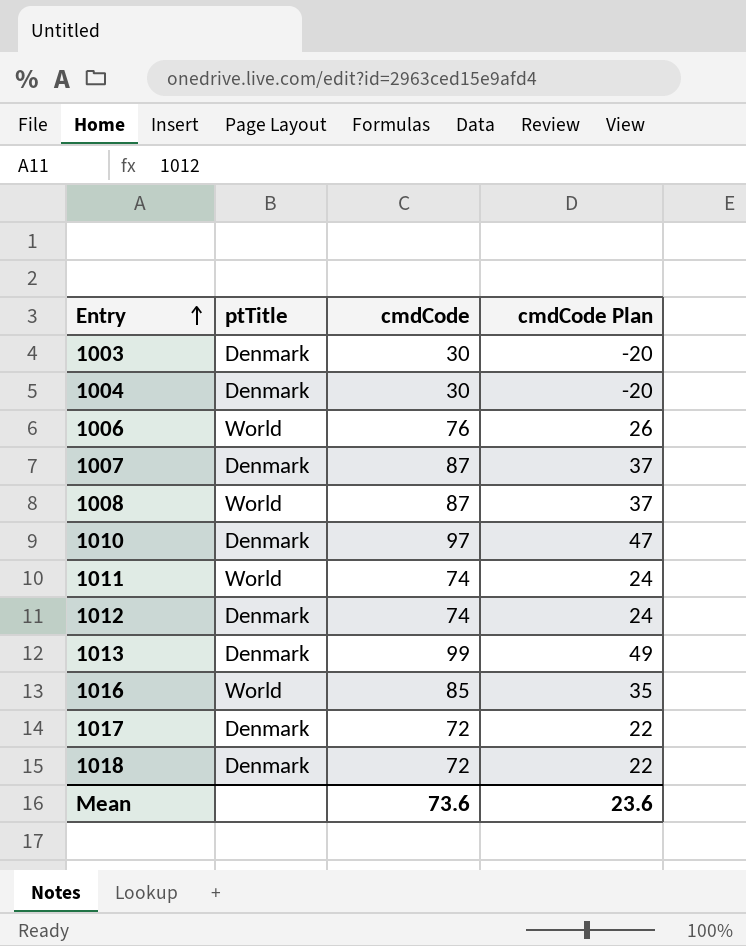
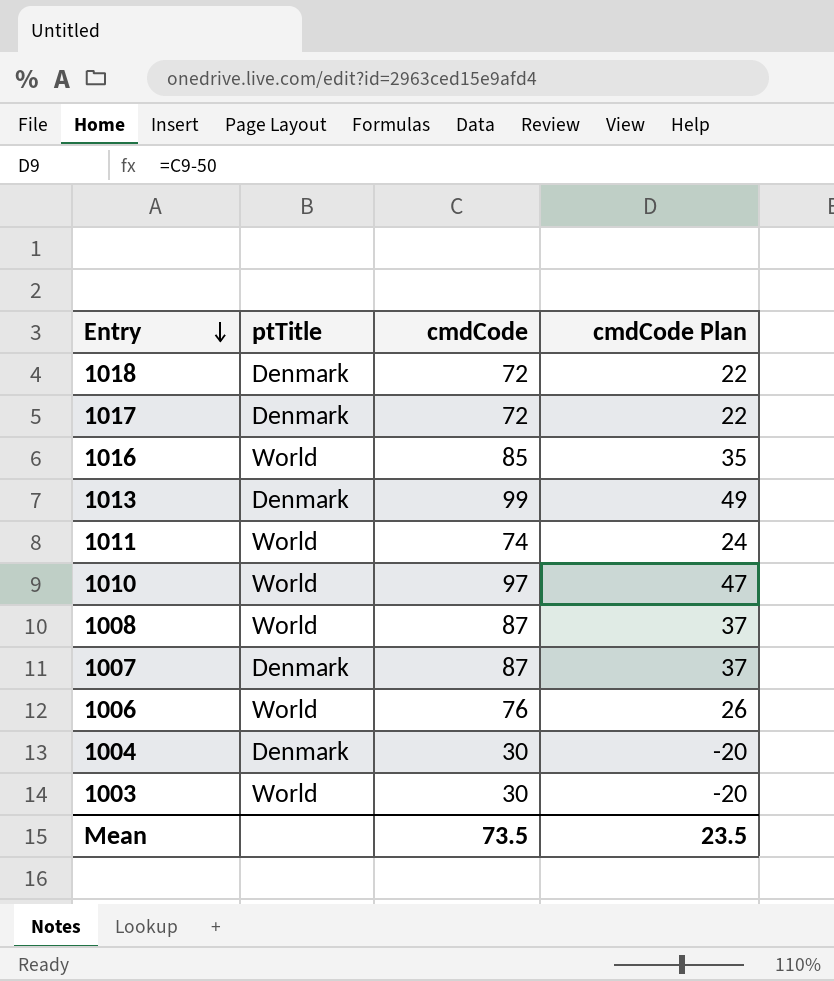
row order: Entry ascending -> Entry descending
row 1012: Denmark | 74 | 24 -> none
1010 | ptTitle: Denmark -> World
1003 | ptTitle: Denmark -> World
Mean | cmdCode: 73.6 -> 73.5
Mean | cmdCode Plan: 23.6 -> 23.5

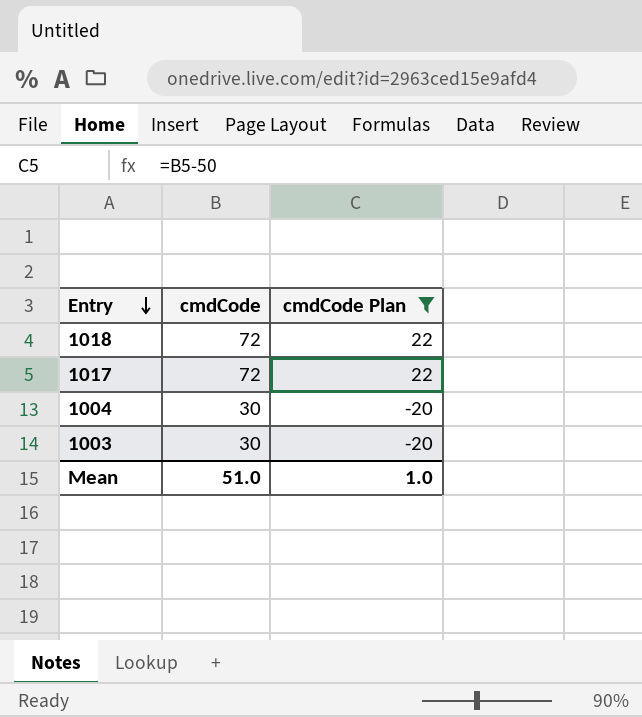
filter: none -> cmdCode Plan <= 22
column ptTitle | position: 2 -> none
Mean | cmdCode: 73.5 -> 51.0
Mean | cmdCode Plan: 23.5 -> 1.0

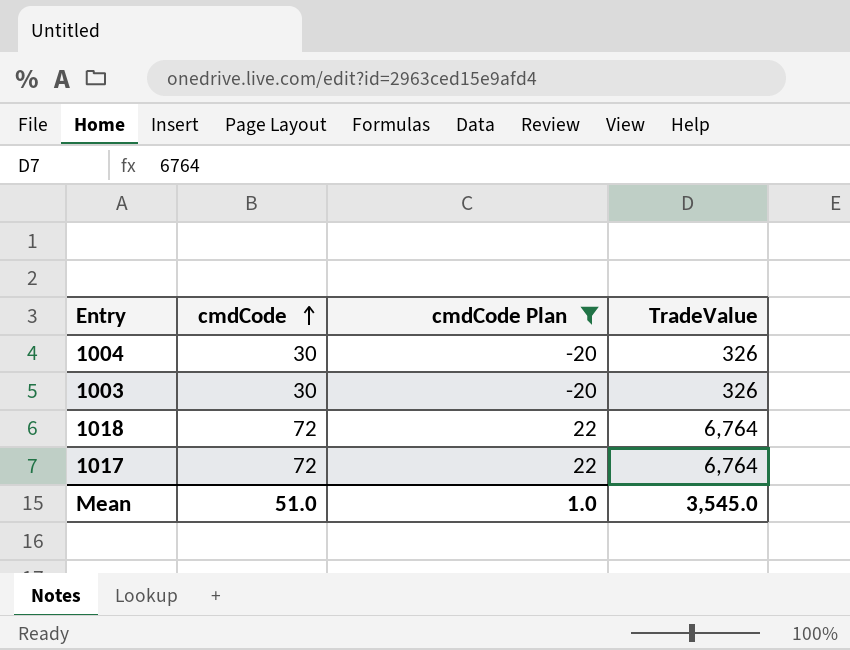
row order: Entry descending -> cmdCode ascending
column TradeValue | position: none -> 4

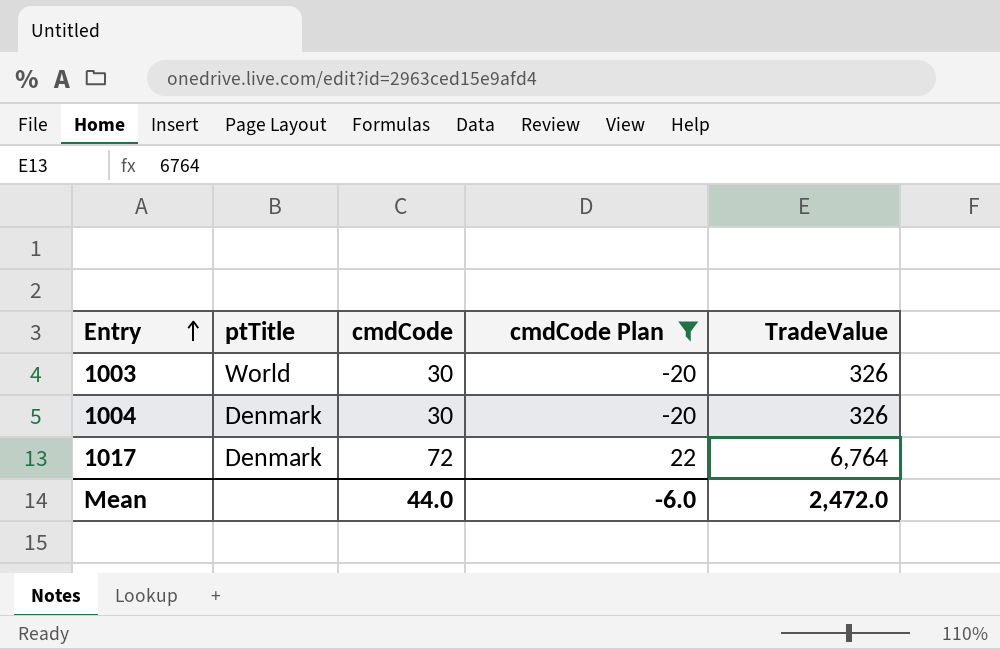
row order: cmdCode ascending -> Entry ascending
column ptTitle | position: none -> 2
row 1018: 72 | 22 | 6,764 -> none
Mean | cmdCode: 51.0 -> 44.0
Mean | cmdCode Plan: 1.0 -> -6.0
Mean | TradeValue: 3,545.0 -> 2,472.0

